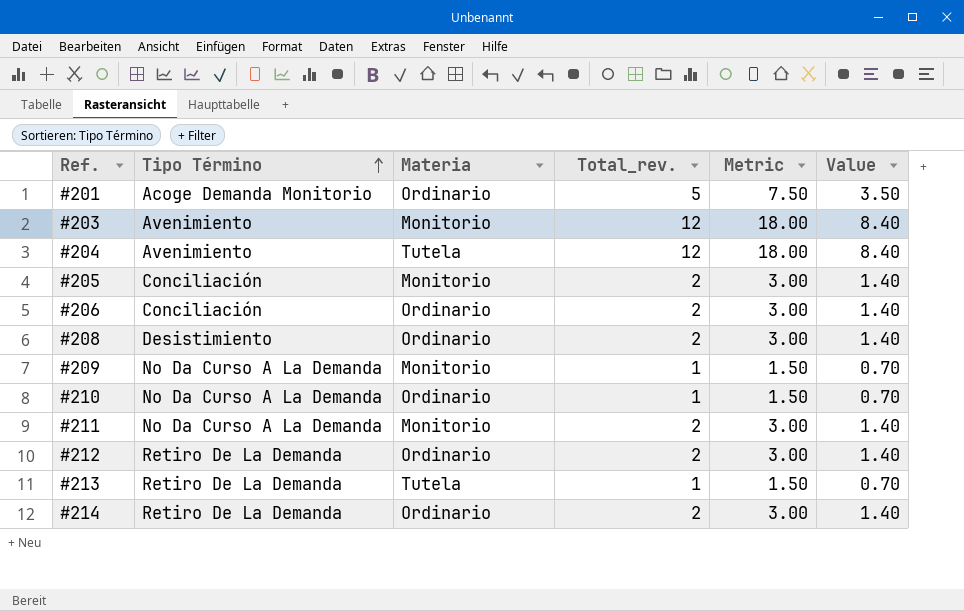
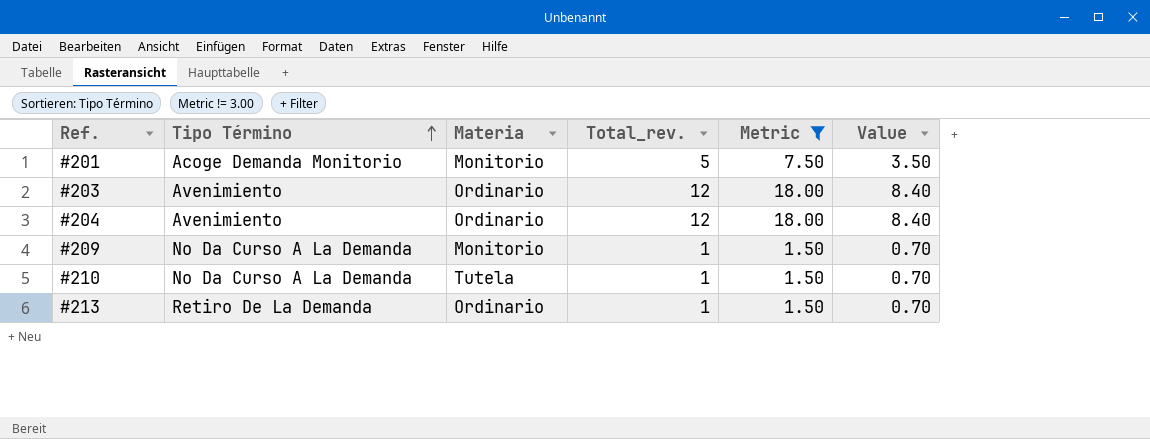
filter: none -> Metric != 3.00
#201 | Materia: Ordinario -> Monitorio
#203 | Materia: Monitorio -> Ordinario
#204 | Materia: Tutela -> Ordinario
#210 | Materia: Ordinario -> Tutela
#213 | Materia: Tutela -> Ordinario

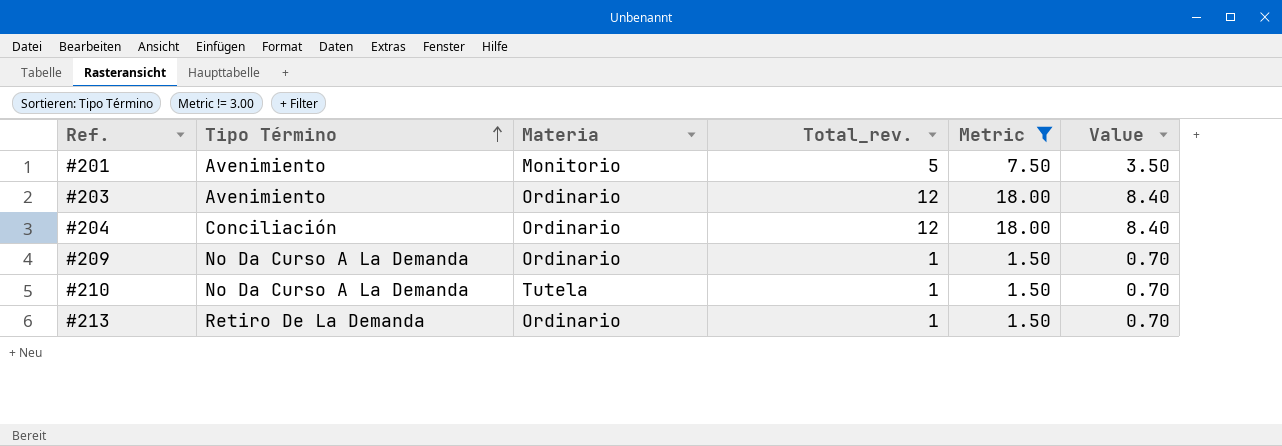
#201 | Tipo Término: Acoge Demanda Monitorio -> Avenimiento
#204 | Tipo Término: Avenimiento -> Conciliación
#209 | Materia: Monitorio -> Ordinario

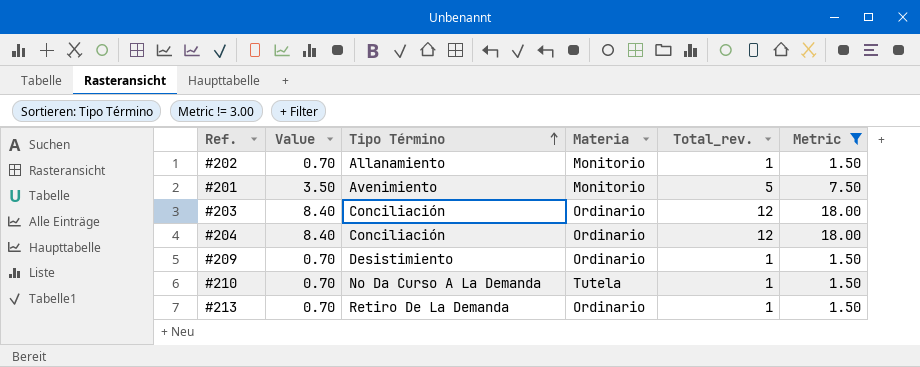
column Value | position: 6 -> 2
row #202: none -> 0.70 | Allanamiento | Monitorio | 1 | 1.50
#203 | Tipo Término: Avenimiento -> Conciliación
#209 | Tipo Término: No Da Curso A La Demanda -> Desistimiento

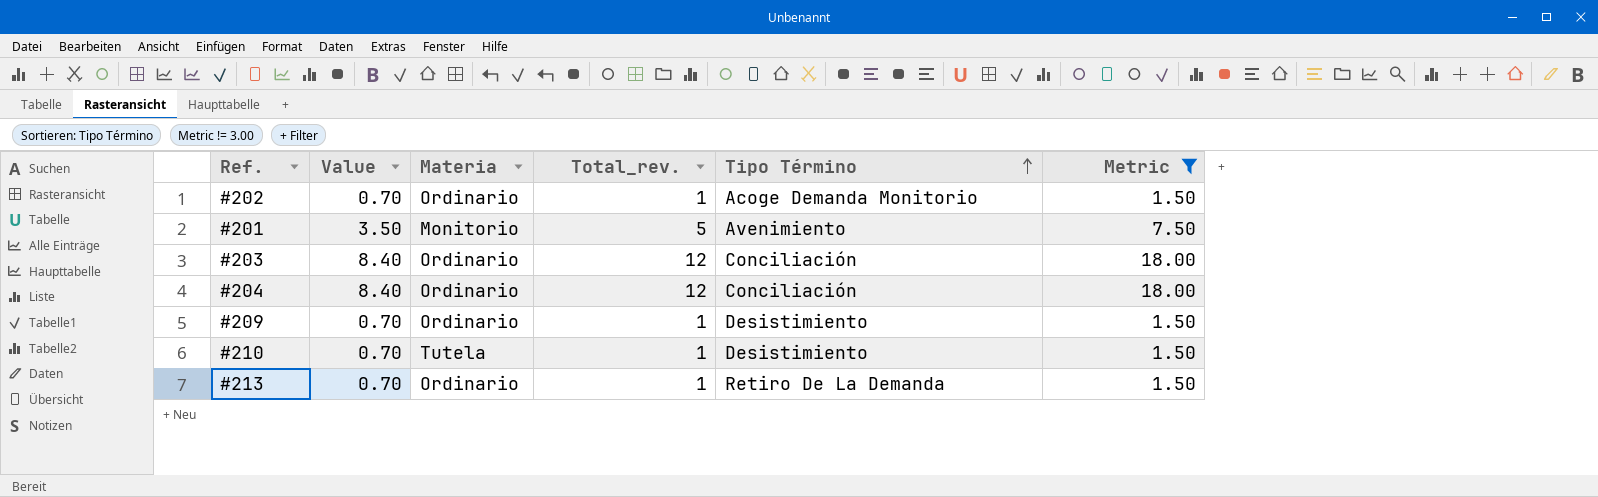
column Tipo Término | position: 3 -> 5
#202 | Materia: Monitorio -> Ordinario
#202 | Tipo Término: Allanamiento -> Acoge Demanda Monitorio
#210 | Tipo Término: No Da Curso A La Demanda -> Desistimiento

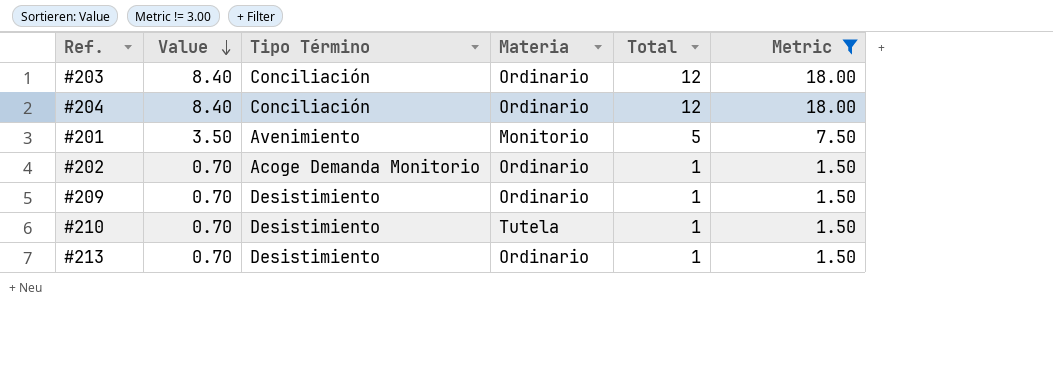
row order: Tipo Término ascending -> Value descending
column Tipo Término | position: 5 -> 3
column name: Total_rev. -> Total
#213 | Tipo Término: Retiro De La Demanda -> Desistimiento

